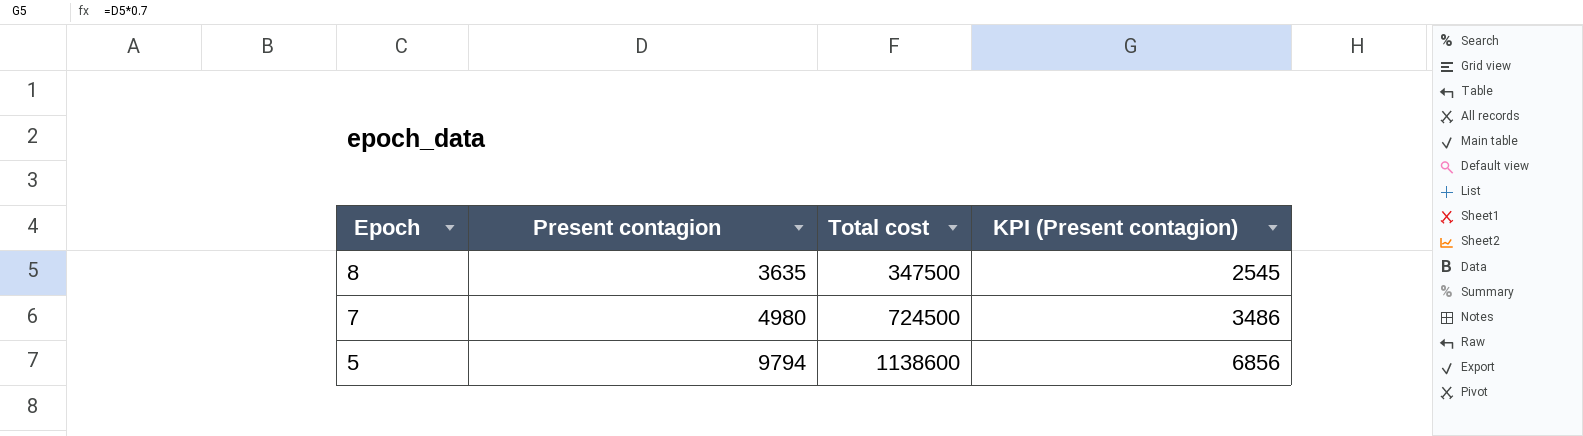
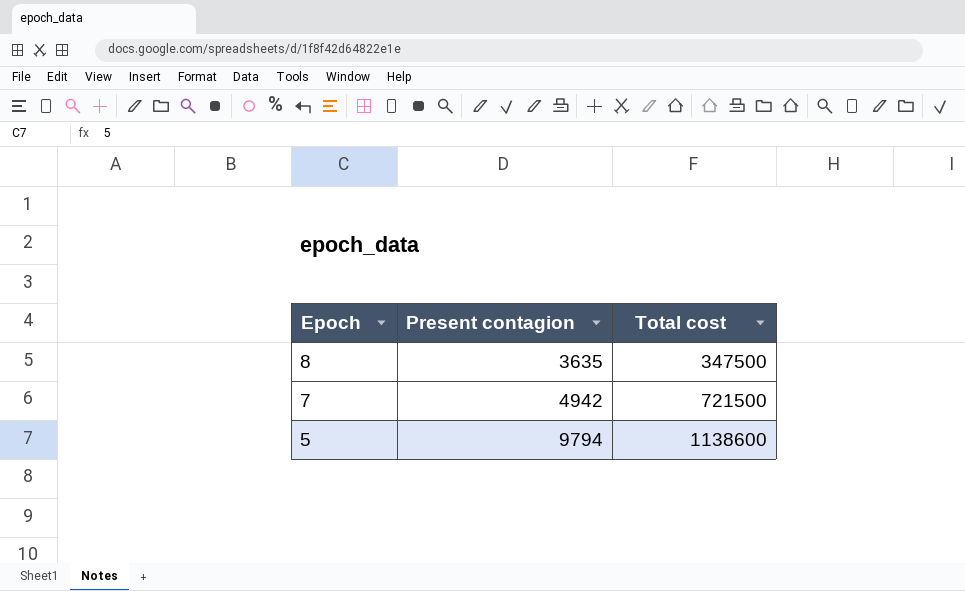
column KPI (Present contagion) | formula: [Present contagion] * 0.7 -> none
7 | Present contagion: 4980 -> 4942
7 | Total cost: 724500 -> 721500

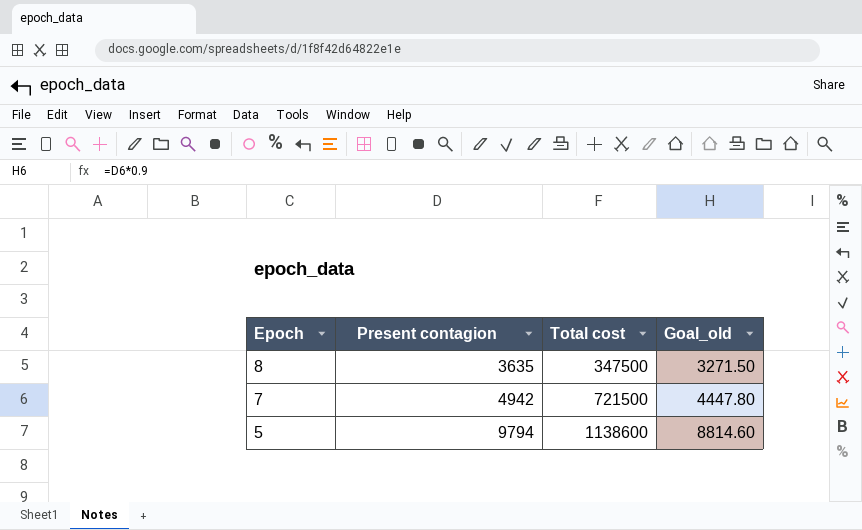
column Goal_old | formula: none -> [Present contagion] * 0.9

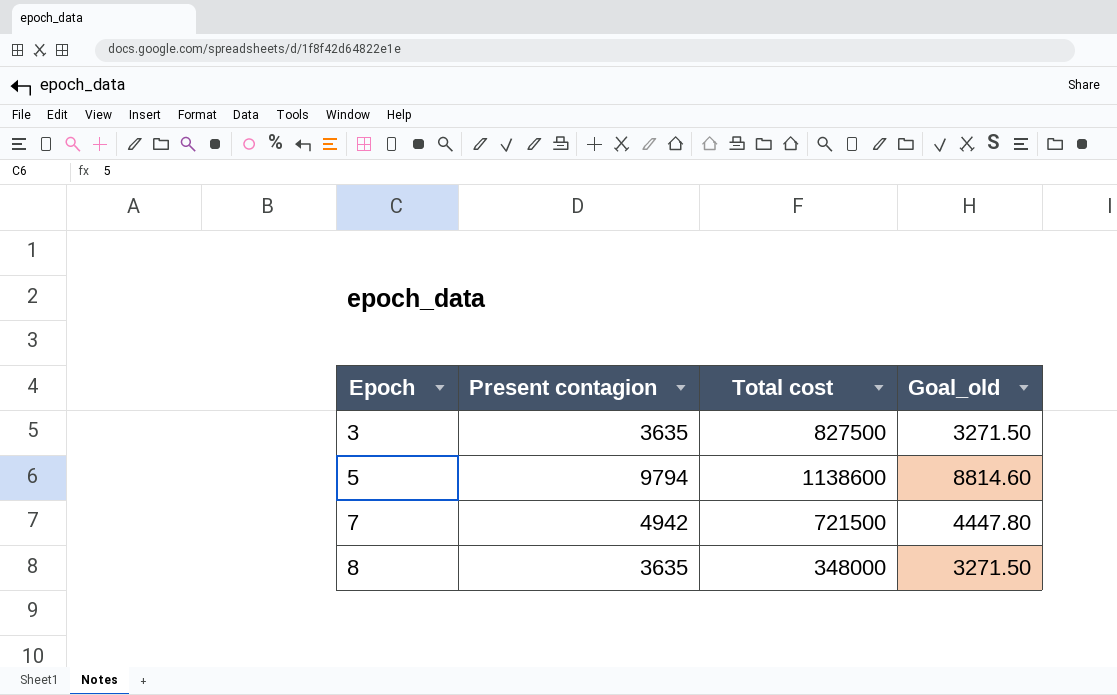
row order: Epoch descending -> Epoch ascending
row 3: none -> 3635 | 827500 | 3271.50
8 | Total cost: 347500 -> 348000

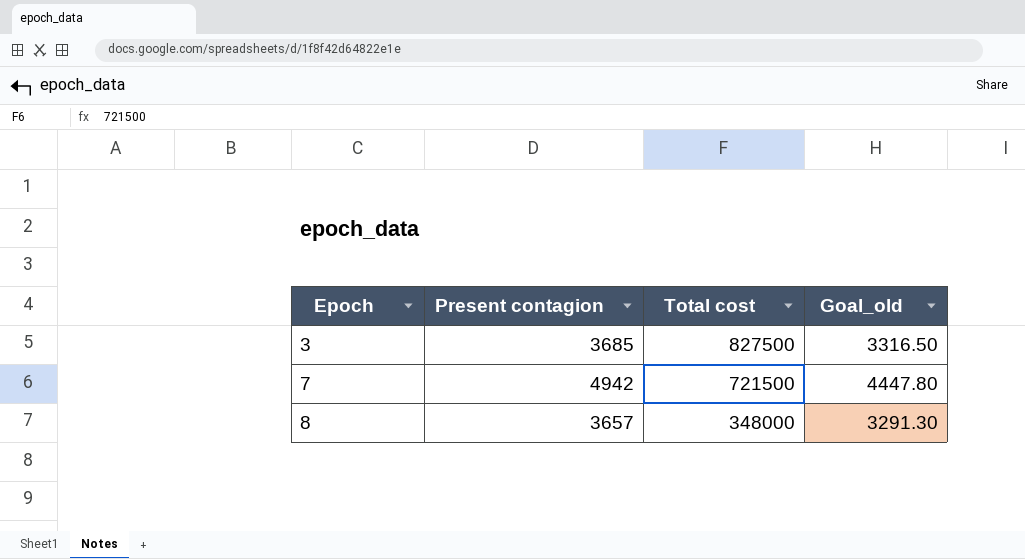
row 5: 9794 | 1138600 | 8814.60 -> none
3 | Present contagion: 3635 -> 3685
3 | Goal_old: 3271.50 -> 3316.50
8 | Present contagion: 3635 -> 3657
8 | Goal_old: 3271.50 -> 3291.30

